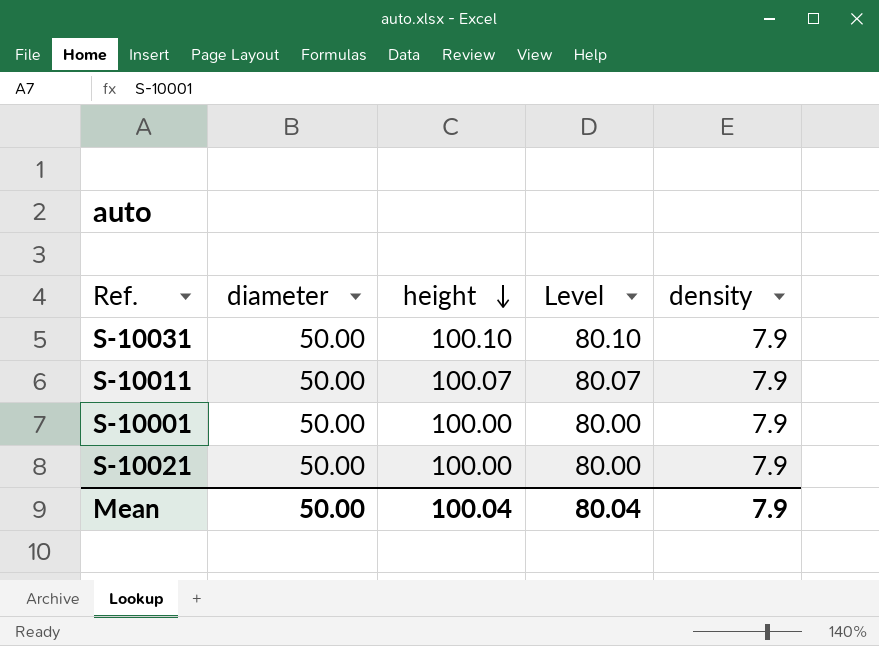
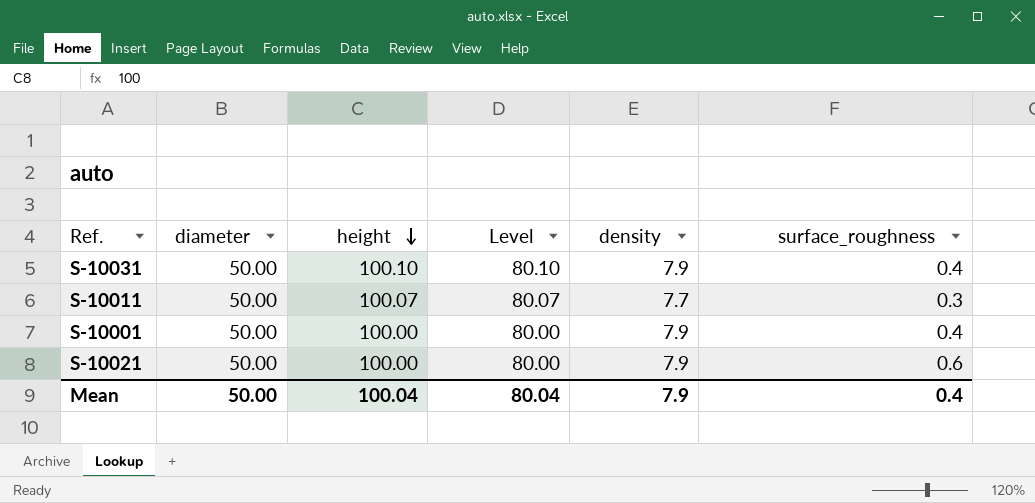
column surface_roughness | position: none -> 6
S-10011 | density: 7.9 -> 7.7

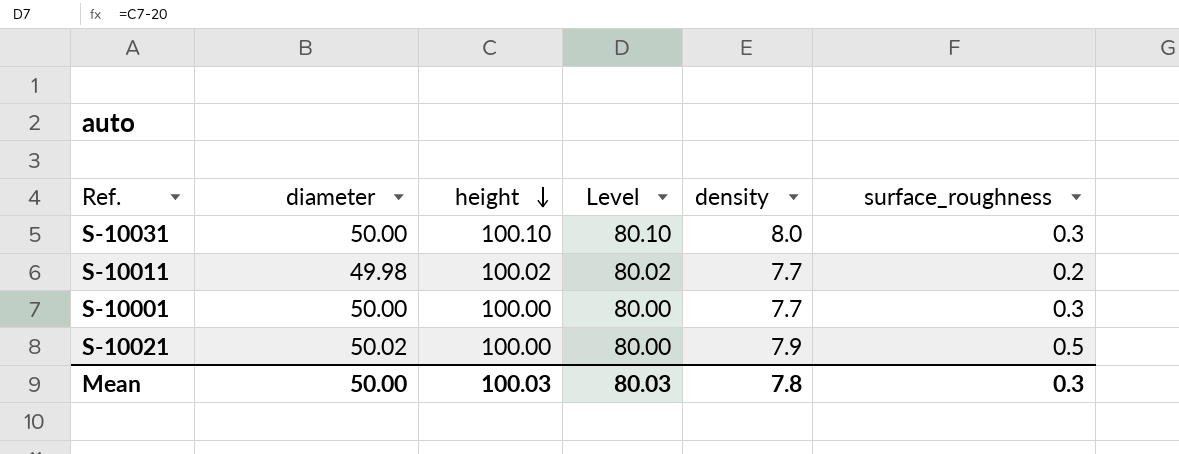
S-10031 | density: 7.9 -> 8.0
S-10031 | surface_roughness: 0.4 -> 0.3
S-10011 | diameter: 50.00 -> 49.98
S-10011 | height: 100.07 -> 100.02
S-10011 | Level: 80.07 -> 80.02
S-10011 | surface_roughness: 0.3 -> 0.2
S-10001 | density: 7.9 -> 7.7
S-10001 | surface_roughness: 0.4 -> 0.3
S-10021 | diameter: 50.00 -> 50.02
S-10021 | surface_roughness: 0.6 -> 0.5
Mean | height: 100.04 -> 100.03
Mean | Level: 80.04 -> 80.03
Mean | density: 7.9 -> 7.8
Mean | surface_roughness: 0.4 -> 0.3

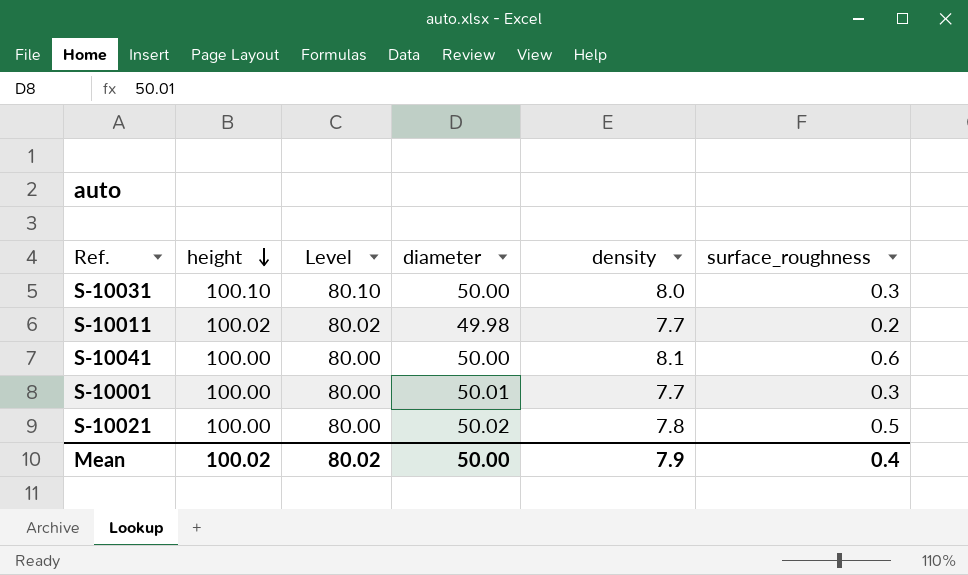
column diameter | position: 2 -> 4
row S-10041: none -> 100.00 | 80.00 | 50.00 | 8.1 | 0.6
S-10001 | diameter: 50.00 -> 50.01
S-10021 | density: 7.9 -> 7.8
Mean | height: 100.03 -> 100.02
Mean | Level: 80.03 -> 80.02
Mean | density: 7.8 -> 7.9
Mean | surface_roughness: 0.3 -> 0.4

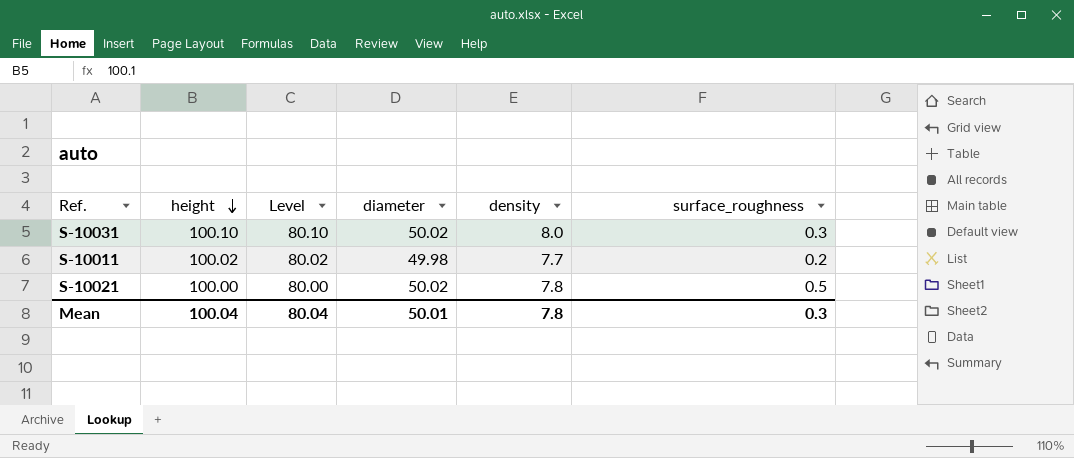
row S-10041: 100.00 | 80.00 | 50.00 | 8.1 | 0.6 -> none
row S-10001: 100.00 | 80.00 | 50.01 | 7.7 | 0.3 -> none
S-10031 | diameter: 50.00 -> 50.02
Mean | height: 100.02 -> 100.04
Mean | Level: 80.02 -> 80.04
Mean | diameter: 50.00 -> 50.01
Mean | density: 7.9 -> 7.8
Mean | surface_roughness: 0.4 -> 0.3

